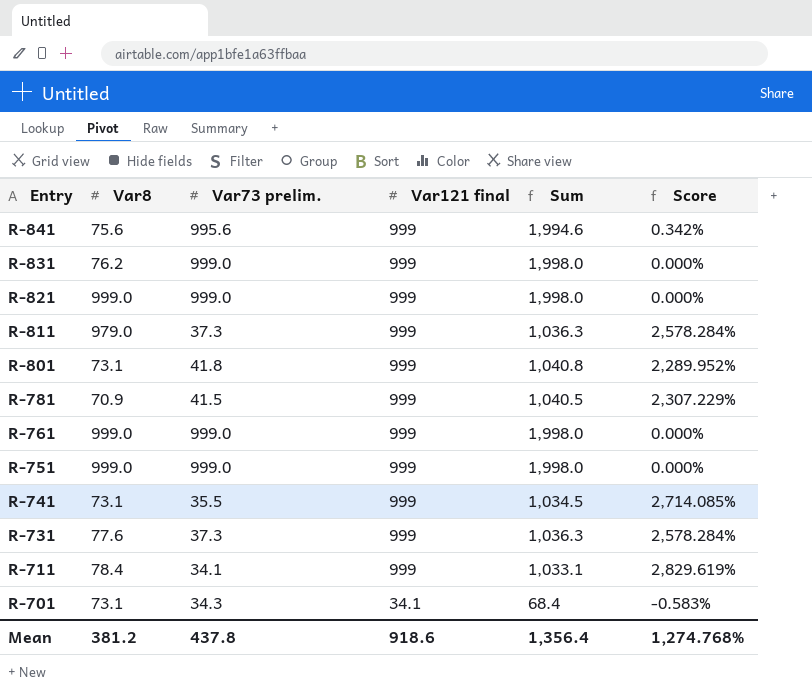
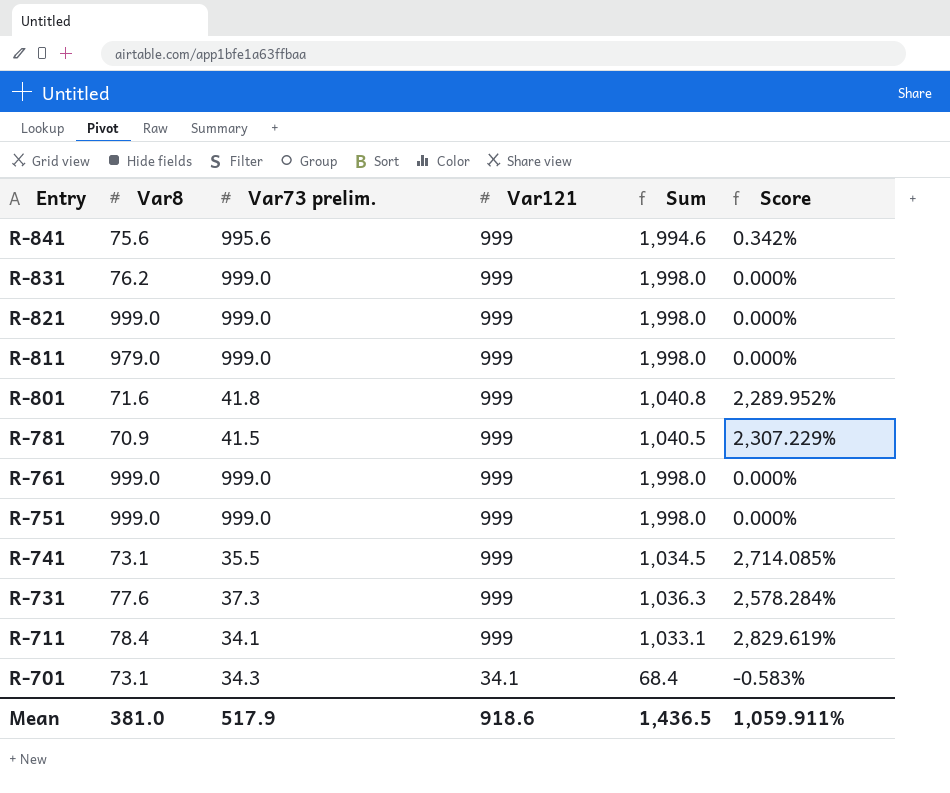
column name: Var121 final -> Var121
R-811 | Var73 prelim.: 37.3 -> 999.0
R-811 | Sum: 1,036.3 -> 1,998.0
R-811 | Score: 2,578.284% -> 0.000%
R-801 | Var8: 73.1 -> 71.6
Mean | Var8: 381.2 -> 381.0
Mean | Var73 prelim.: 437.8 -> 517.9
Mean | Sum: 1,356.4 -> 1,436.5
Mean | Score: 1,274.768% -> 1,059.911%

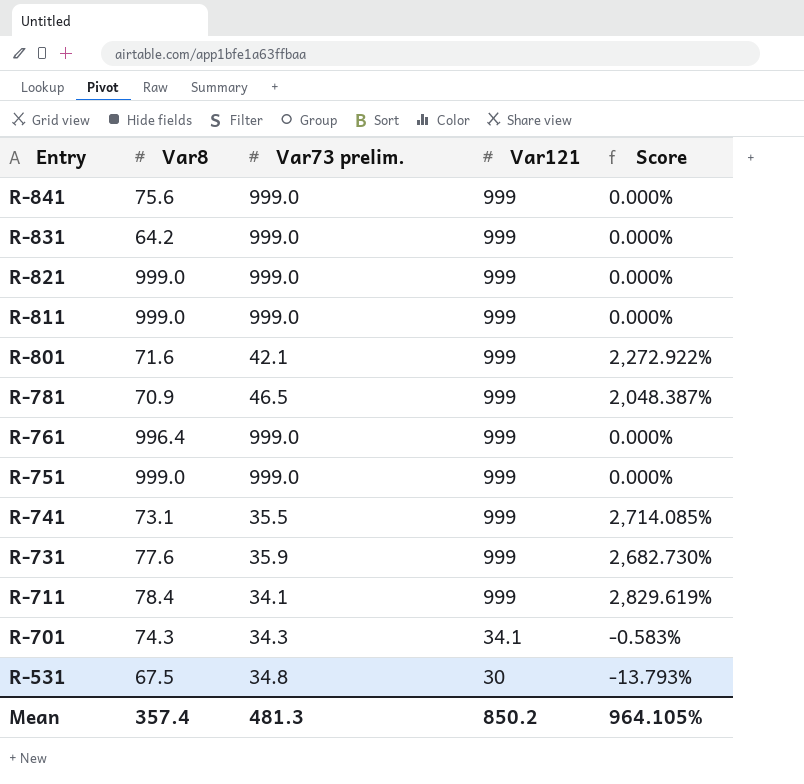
column Sum | formula: [Var73 prelim.] + [Var121] -> none
R-841 | Var73 prelim.: 995.6 -> 999.0
R-841 | Score: 0.342% -> 0.000%
R-831 | Var8: 76.2 -> 64.2
R-811 | Var8: 979.0 -> 999.0
R-801 | Var73 prelim.: 41.8 -> 42.1
R-801 | Score: 2,289.952% -> 2,272.922%
R-781 | Var73 prelim.: 41.5 -> 46.5
R-781 | Score: 2,307.229% -> 2,048.387%
R-761 | Var8: 999.0 -> 996.4
R-731 | Var73 prelim.: 37.3 -> 35.9
R-731 | Score: 2,578.284% -> 2,682.730%
R-701 | Var8: 73.1 -> 74.3
row R-531: none -> 67.5 | 34.8 | 30 | -13.793%
Mean | Var8: 381.0 -> 357.4
Mean | Var73 prelim.: 517.9 -> 481.3
Mean | Var121: 918.6 -> 850.2
Mean | Score: 1,059.911% -> 964.105%

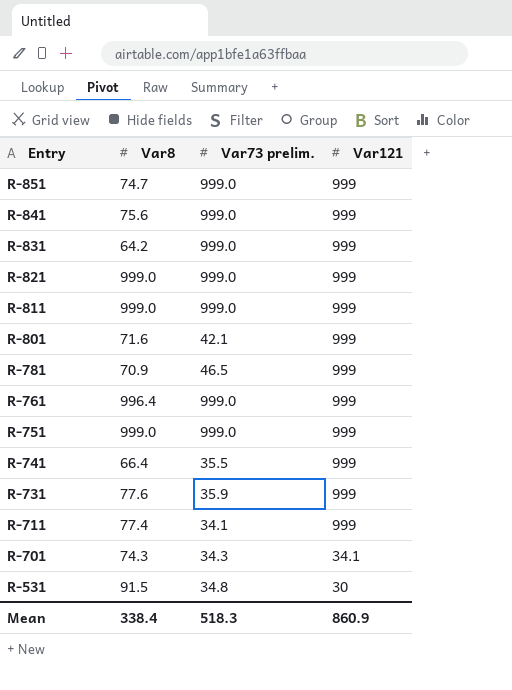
column Score | formula: ([Var121] - [Var73 prelim.]) / [Var73 prelim.] -> none
row R-851: none -> 74.7 | 999.0 | 999
R-741 | Var8: 73.1 -> 66.4
R-711 | Var8: 78.4 -> 77.4
R-531 | Var8: 67.5 -> 91.5
Mean | Var8: 357.4 -> 338.4
Mean | Var73 prelim.: 481.3 -> 518.3
Mean | Var121: 850.2 -> 860.9

